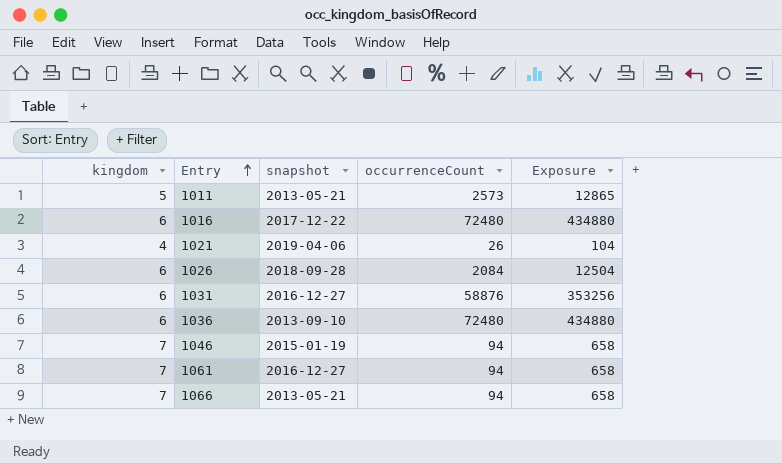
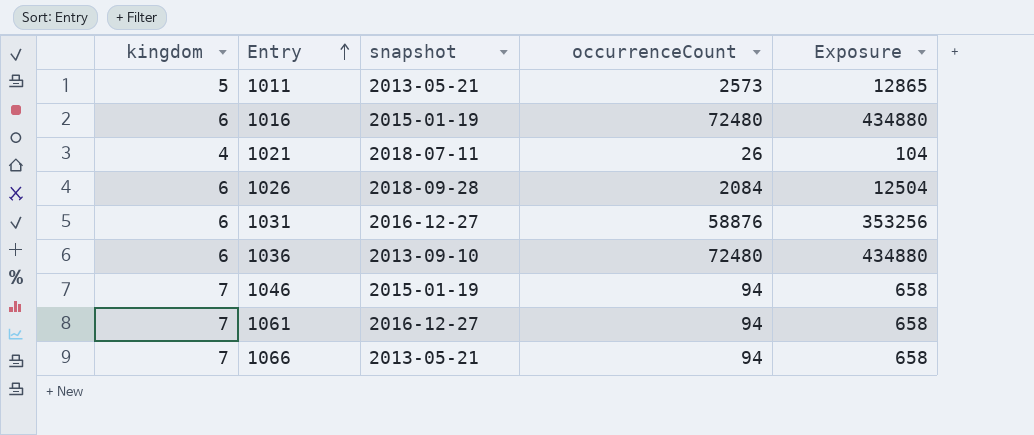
1016 | snapshot: 2017-12-22 -> 2015-01-19
1021 | snapshot: 2019-04-06 -> 2018-07-11

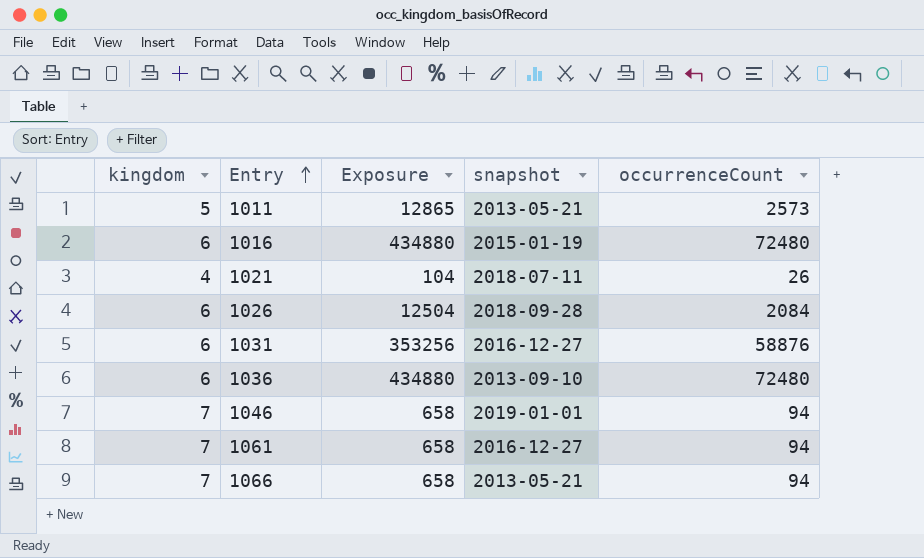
column Exposure | position: 5 -> 3
1046 | snapshot: 2015-01-19 -> 2019-01-01

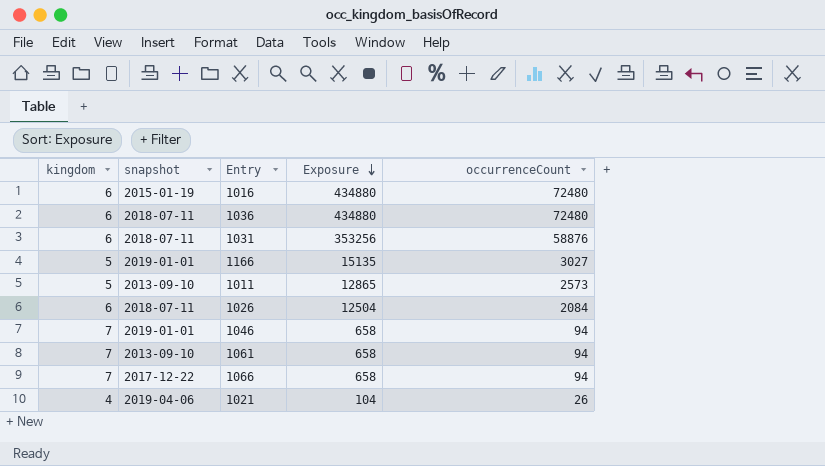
row order: Entry ascending -> Exposure descending
column snapshot | position: 4 -> 2
1036 | snapshot: 2013-09-10 -> 2018-07-11
1031 | snapshot: 2016-12-27 -> 2018-07-11
row 1166: none -> 5 | 2019-01-01 | 15135 | 3027
1011 | snapshot: 2013-05-21 -> 2013-09-10
1026 | snapshot: 2018-09-28 -> 2018-07-11
1061 | snapshot: 2016-12-27 -> 2013-09-10
1066 | snapshot: 2013-05-21 -> 2017-12-22
1021 | snapshot: 2018-07-11 -> 2019-04-06

